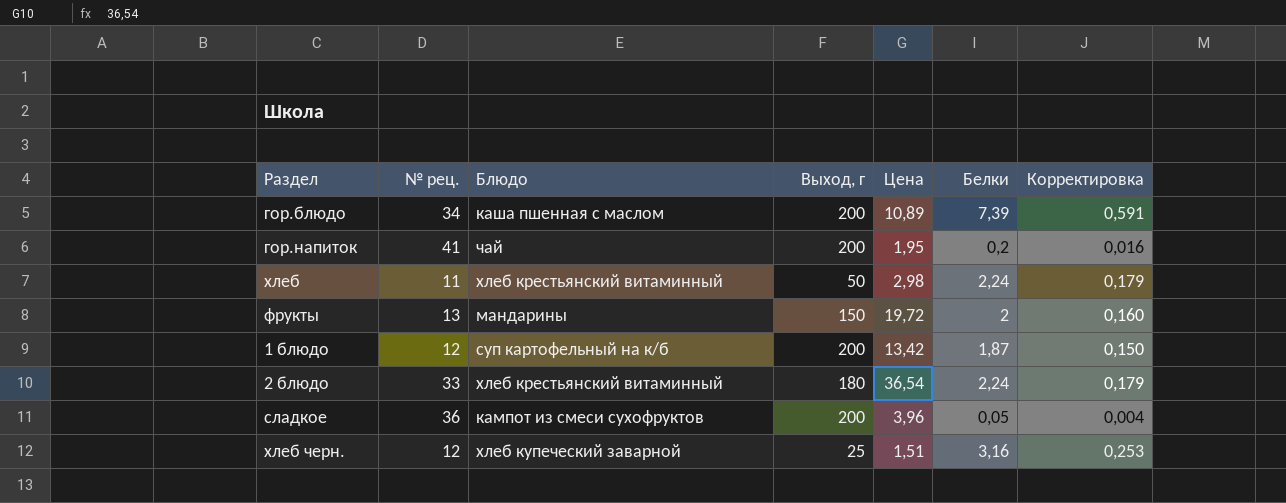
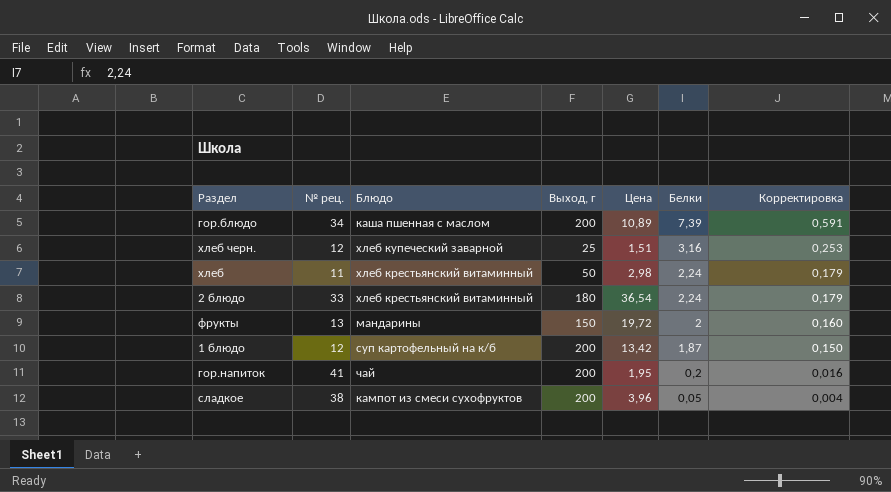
row order: none -> Белки descending
сладкое | № рец.: 36 -> 38

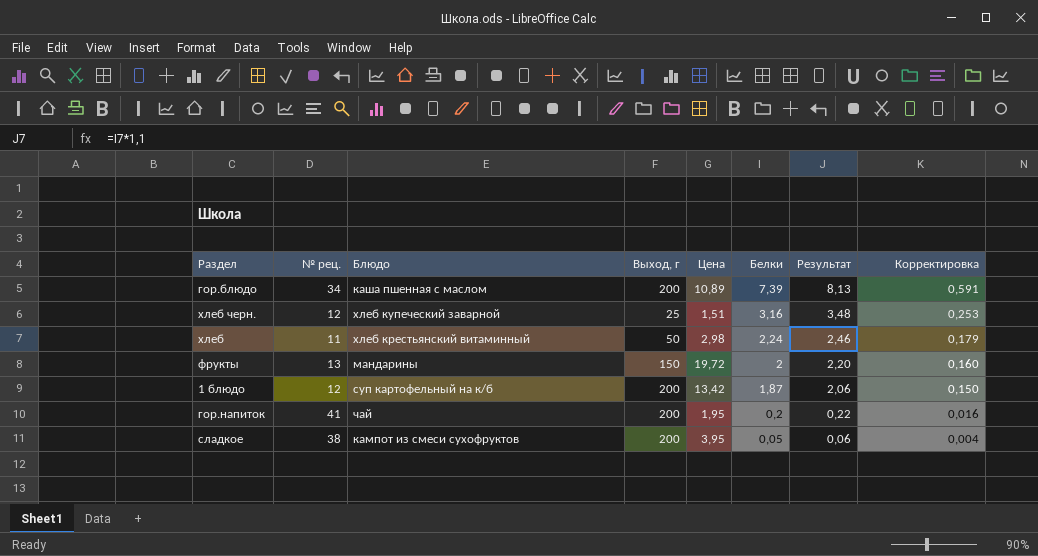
column Результат | formula: none -> [Белки] * 1,1
row 2 блюдо: 33 | хлеб крестьянский витаминный | 180 | 36,54 | 2,24 | 0,179 -> none
сладкое | Цена: 3,96 -> 3,95

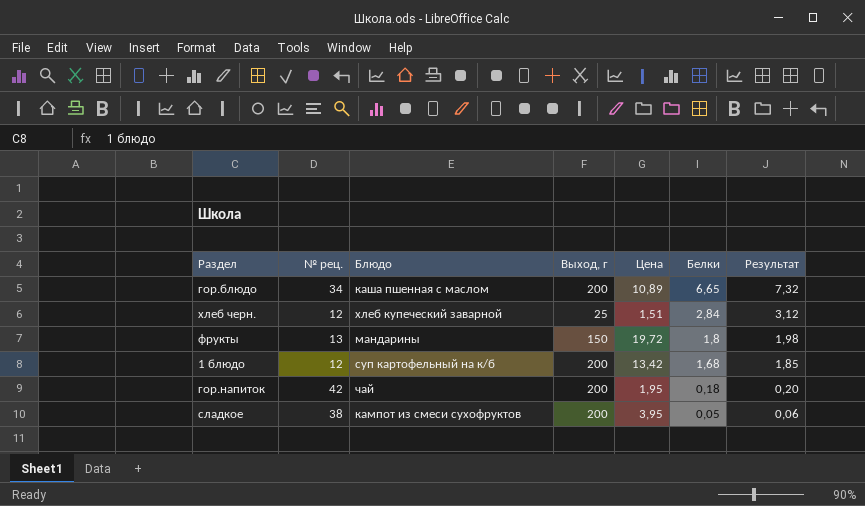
column Корректировка | formula: [Белки] * 0,08 -> none
row хлеб: 11 | хлеб крестьянский витаминный | 50 | 2,98 | 2,24 | 2,46 | 0,179 -> none
гор.блюдо | Белки: 7,39 -> 6,65
гор.блюдо | Результат: 8,13 -> 7,32
хлеб черн. | Белки: 3,16 -> 2,84
хлеб черн. | Результат: 3,48 -> 3,12
фрукты | Белки: 2 -> 1,8
фрукты | Результат: 2,20 -> 1,98
1 блюдо | Белки: 1,87 -> 1,68
1 блюдо | Результат: 2,06 -> 1,85
гор.напиток | № рец.: 41 -> 42
гор.напиток | Белки: 0,2 -> 0,18
гор.напиток | Результат: 0,22 -> 0,20

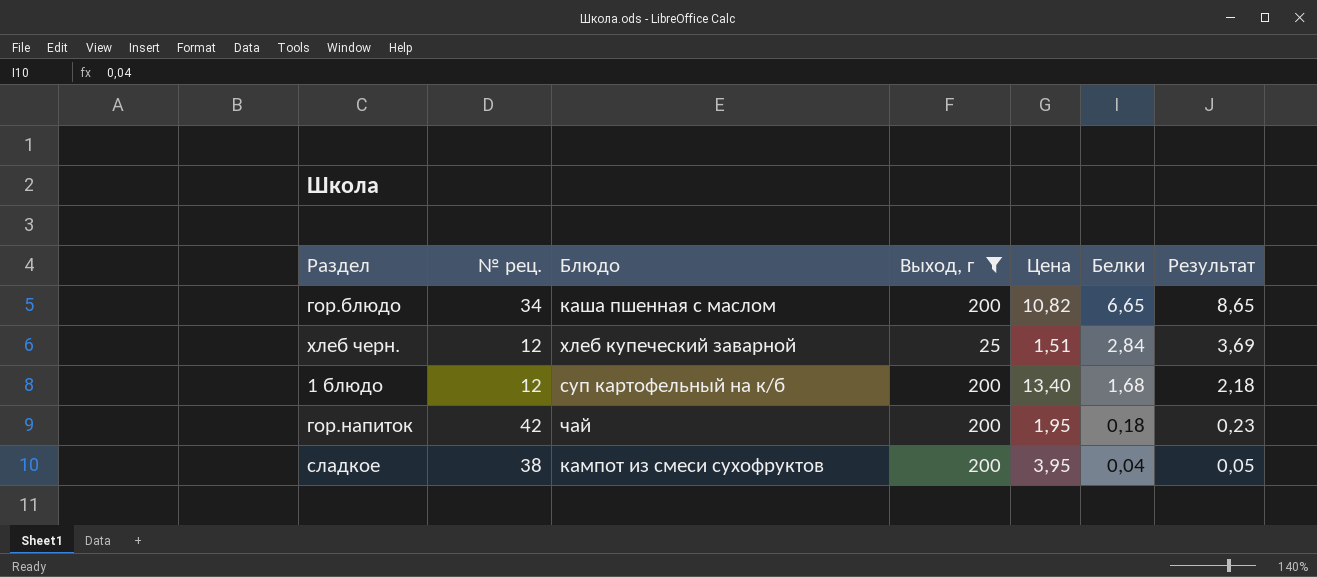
filter: none -> Выход, г != 150
column Результат | formula: [Белки] * 1,1 -> [Белки] * 1,3
гор.блюдо | Цена: 10,89 -> 10,82
1 блюдо | Цена: 13,42 -> 13,40
сладкое | Белки: 0,05 -> 0,04

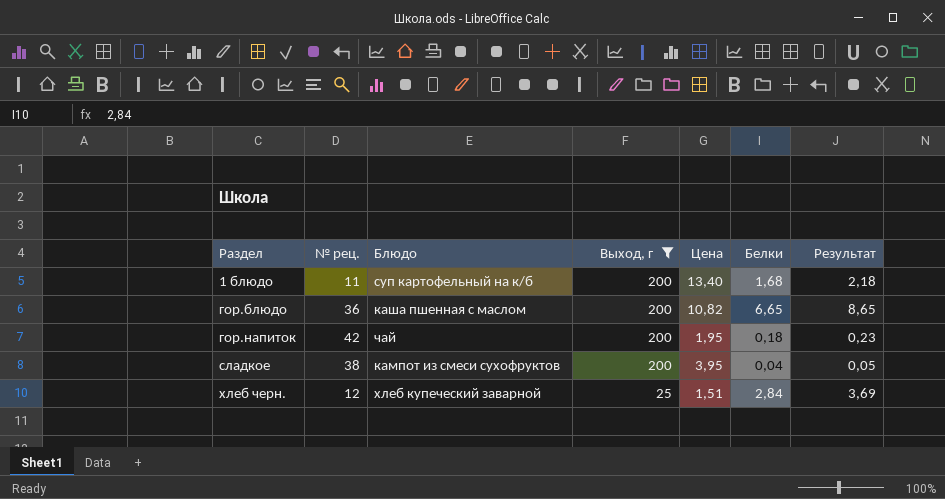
row order: Белки descending -> Раздел ascending
1 блюдо | № рец.: 12 -> 11
гор.блюдо | № рец.: 34 -> 36

